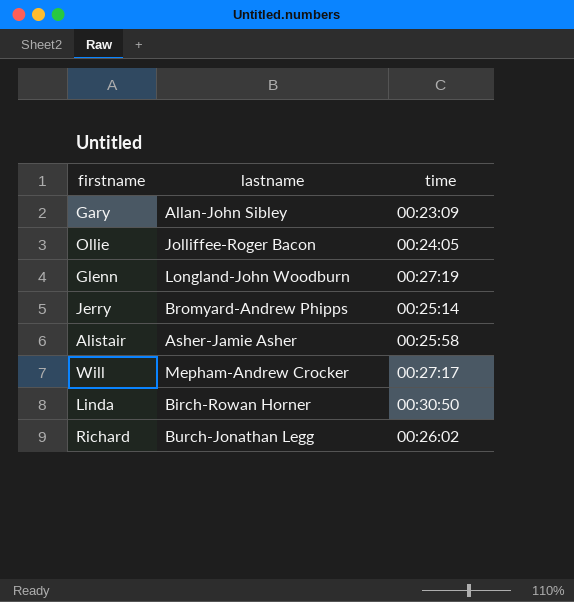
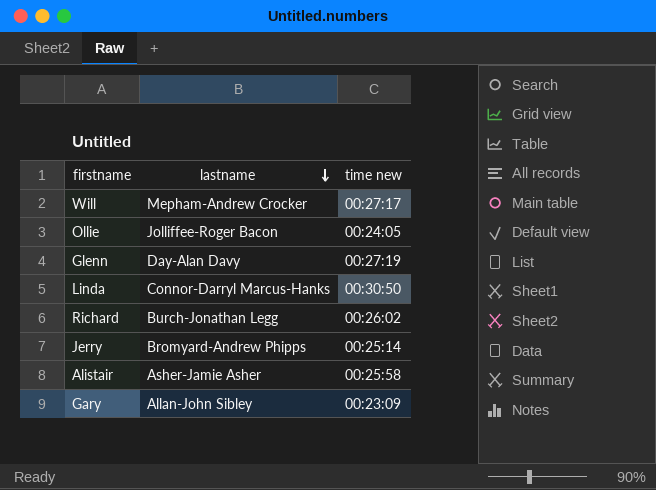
row order: none -> lastname descending
column name: time -> time new
Glenn | lastname: Longland-John Woodburn -> Day-Alan Davy
Linda | lastname: Birch-Rowan Horner -> Connor-Darryl Marcus-Hanks

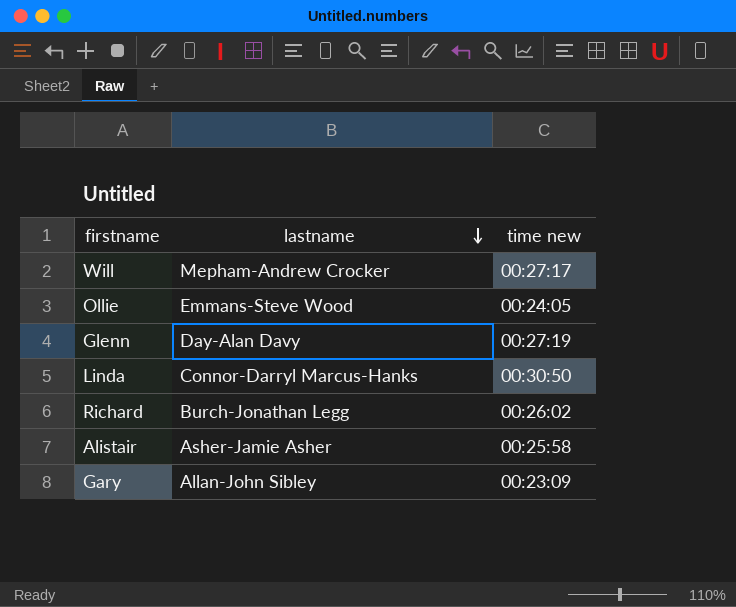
row Jerry: Bromyard-Andrew Phipps | 00:25:14 -> none
Ollie | lastname: Jolliffee-Roger Bacon -> Emmans-Steve Wood

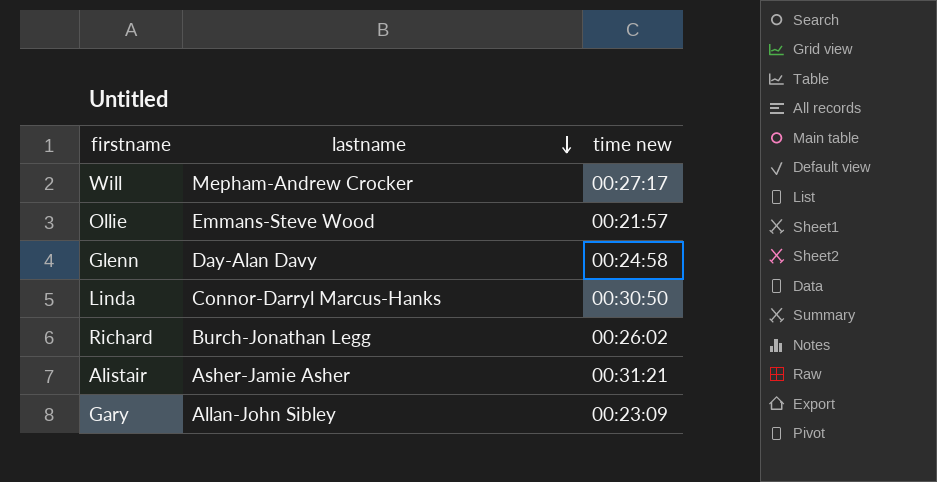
Ollie | time new: 00:24:05 -> 00:21:57
Glenn | time new: 00:27:19 -> 00:24:58
Alistair | time new: 00:25:58 -> 00:31:21

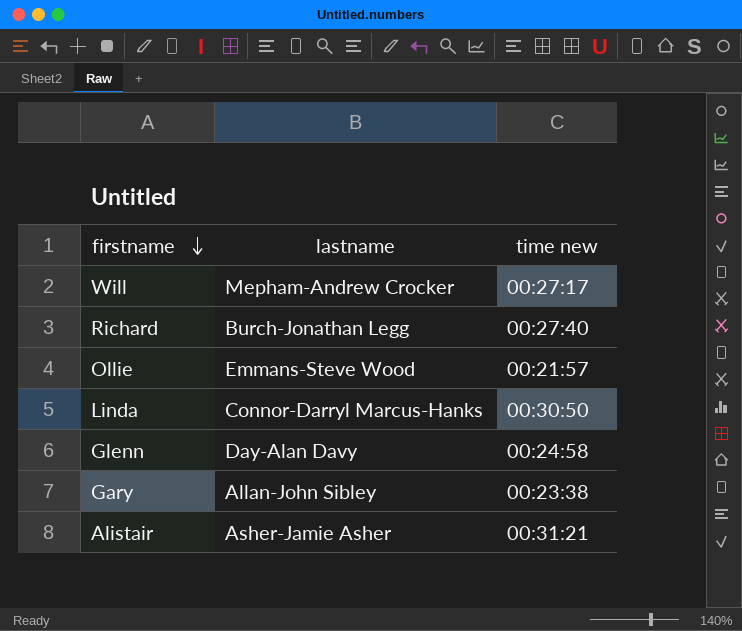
row order: lastname descending -> firstname descending
Richard | time new: 00:26:02 -> 00:27:40
Gary | time new: 00:23:09 -> 00:23:38

